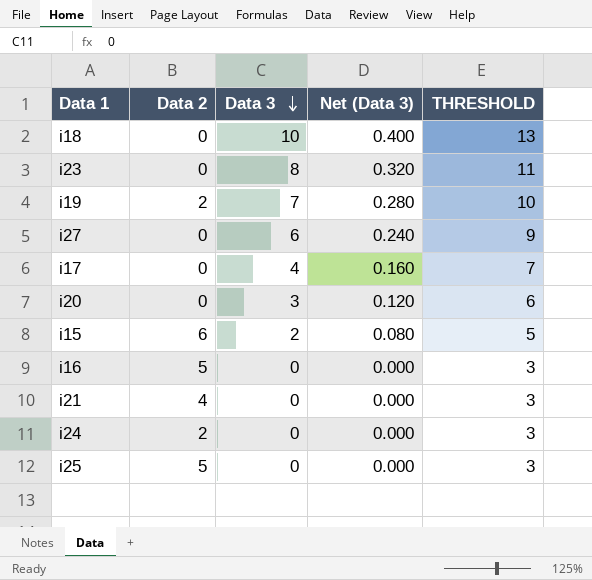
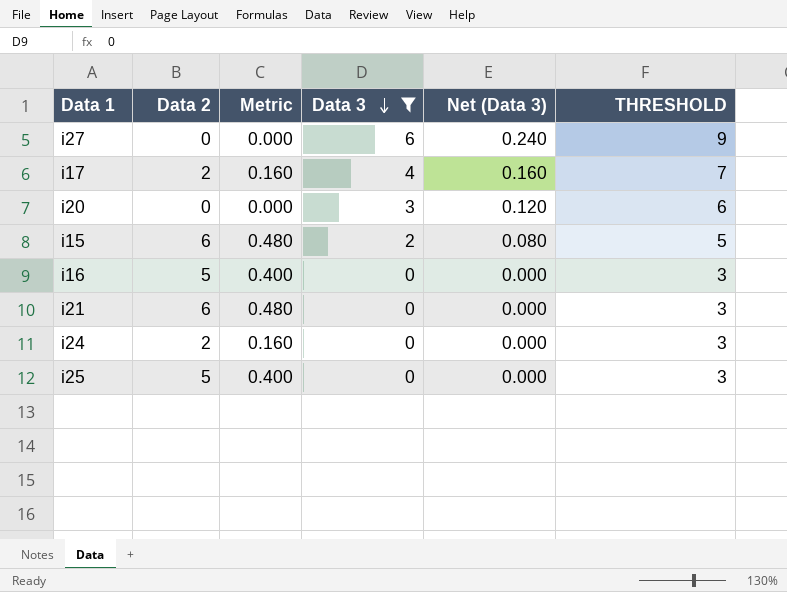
filter: none -> Data 3 <= 6
column Metric | formula: none -> [Data 2] * 0.08
i17 | Data 2: 0 -> 2
i21 | Data 2: 4 -> 6

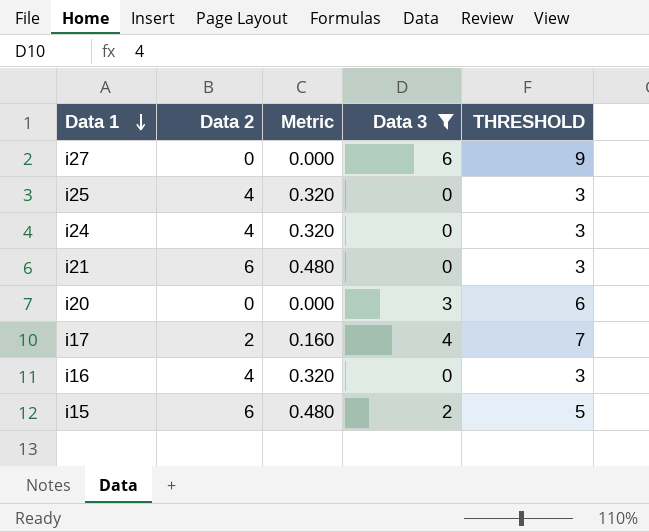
row order: Data 3 descending -> Data 1 descending
column Net (Data 3) | formula: [Data 3] * 0.04 -> none
i25 | Data 2: 5 -> 4
i25 | Metric: 0.400 -> 0.320
i24 | Data 2: 2 -> 4
i24 | Metric: 0.160 -> 0.320
i16 | Data 2: 5 -> 4
i16 | Metric: 0.400 -> 0.320

